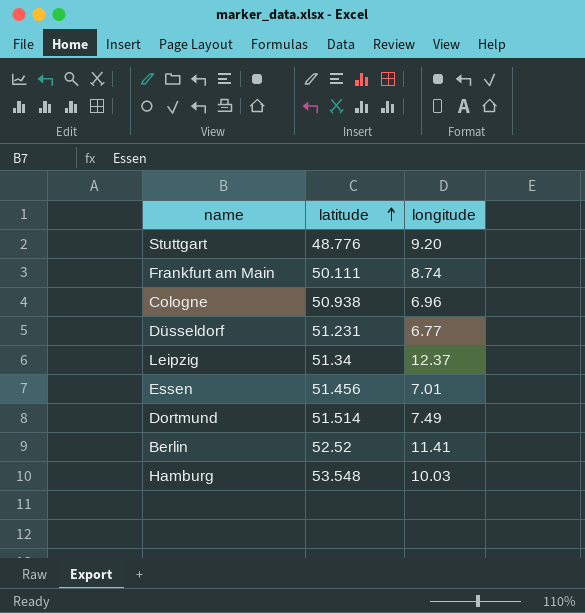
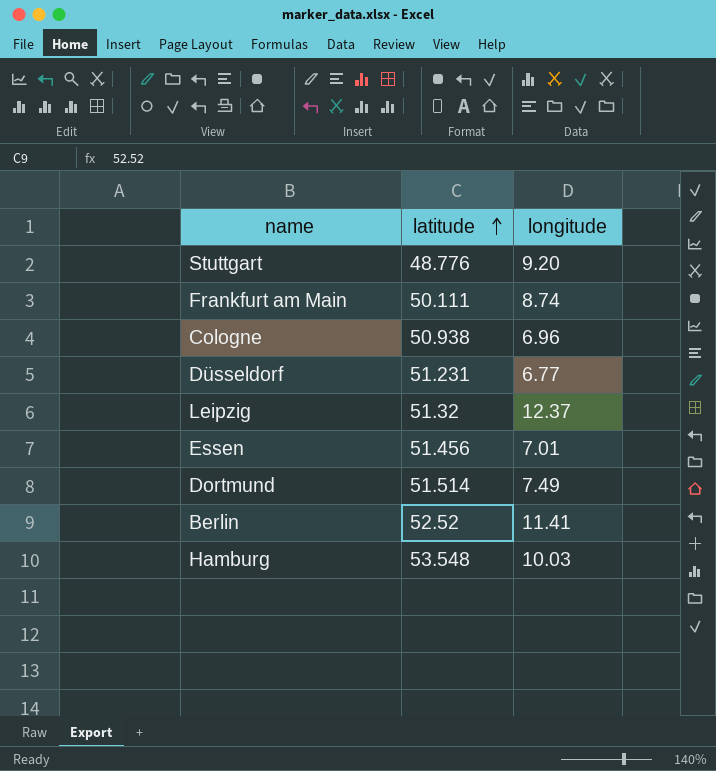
Leipzig | latitude: 51.34 -> 51.32

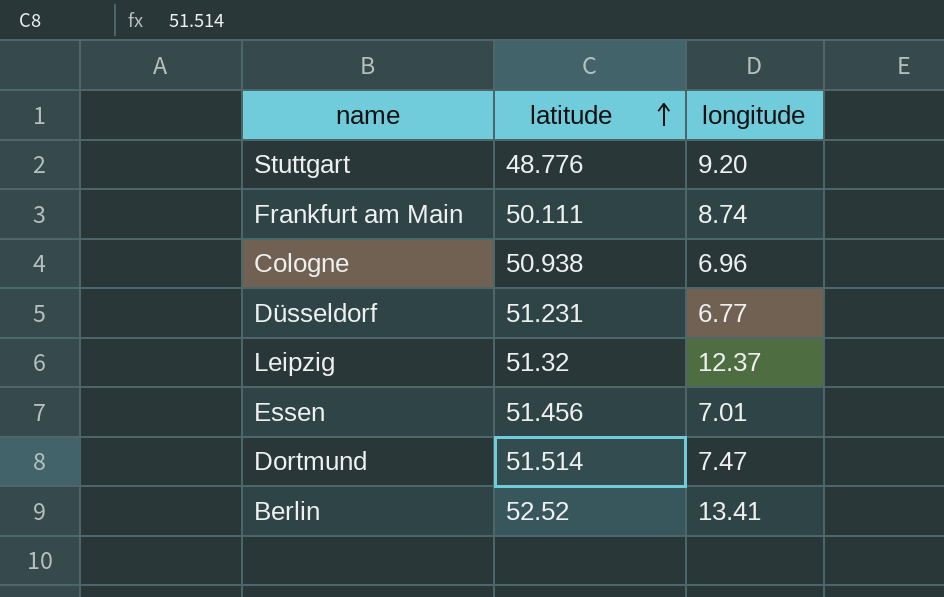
row Hamburg: 53.548 | 10.03 -> none
Dortmund | longitude: 7.49 -> 7.47
Berlin | longitude: 11.41 -> 13.41

